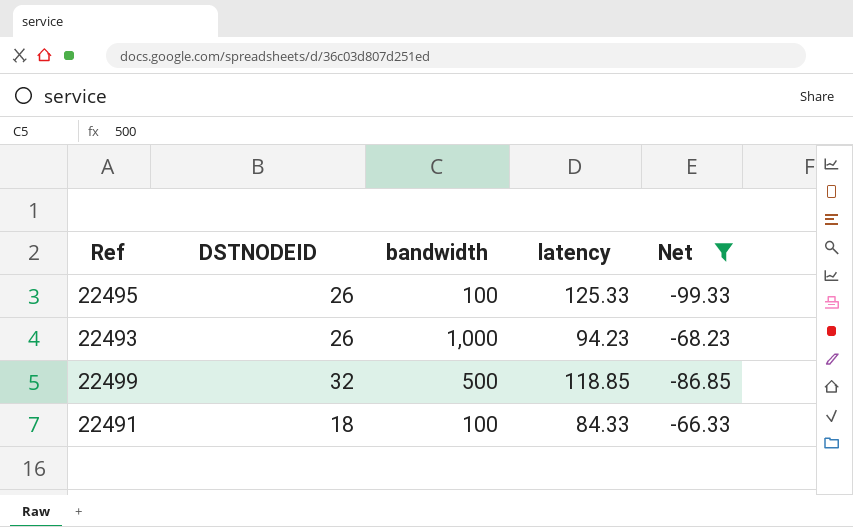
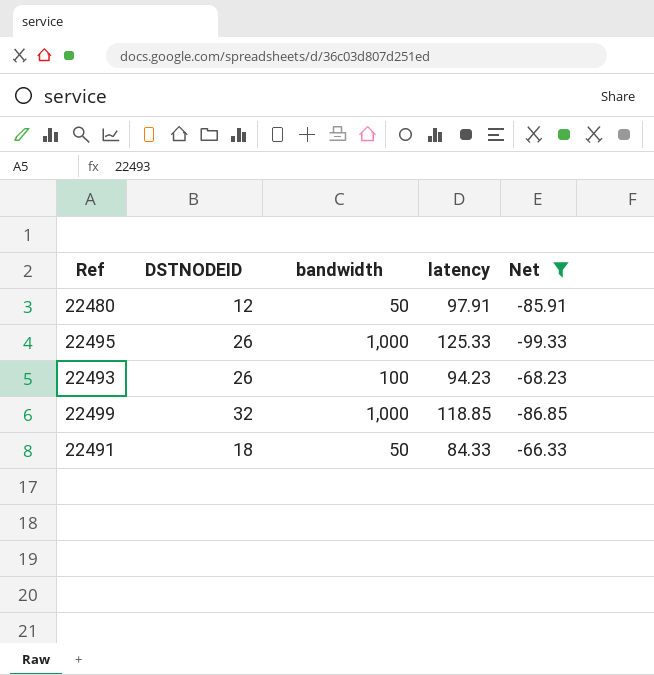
row 22480: none -> 12 | 50 | 97.91 | -85.91
22495 | bandwidth: 100 -> 1,000
22493 | bandwidth: 1,000 -> 100
22499 | bandwidth: 500 -> 1,000
22491 | bandwidth: 100 -> 50

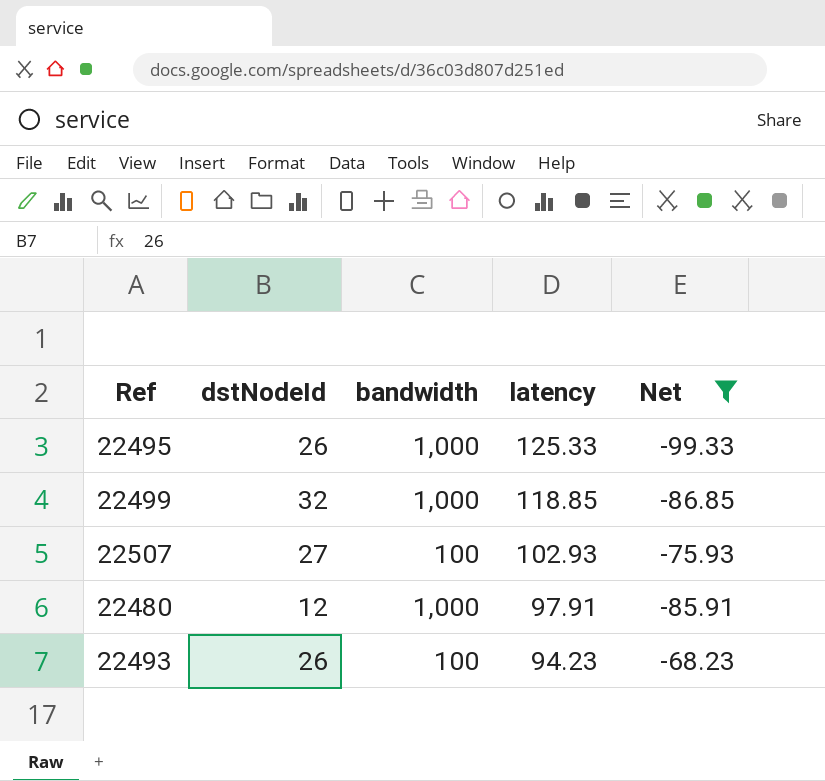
row order: none -> latency descending
column name: DSTNODEID -> dstNodeId
row 22491: 18 | 50 | 84.33 | -66.33 -> none
row 22507: none -> 27 | 100 | 102.93 | -75.93
22480 | bandwidth: 50 -> 1,000

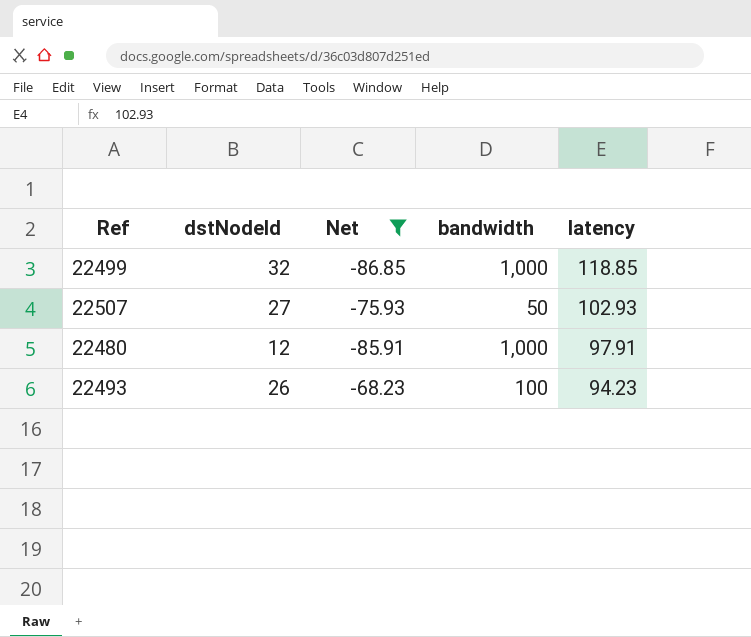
column Net | position: 5 -> 3
row 22495: 26 | 1,000 | 125.33 | -99.33 -> none
22507 | bandwidth: 100 -> 50

